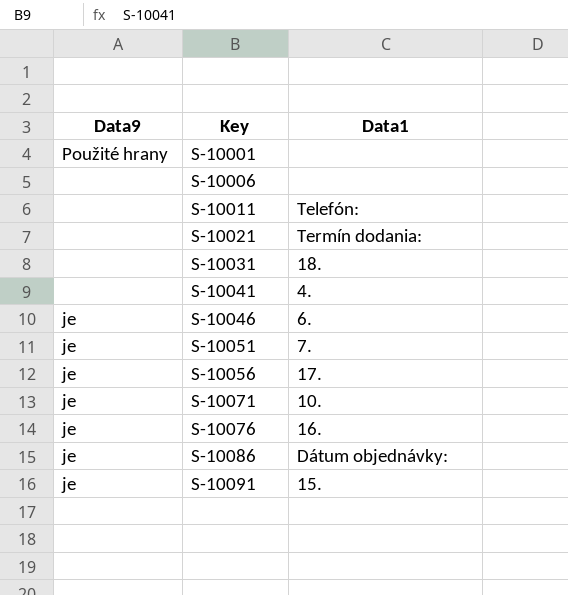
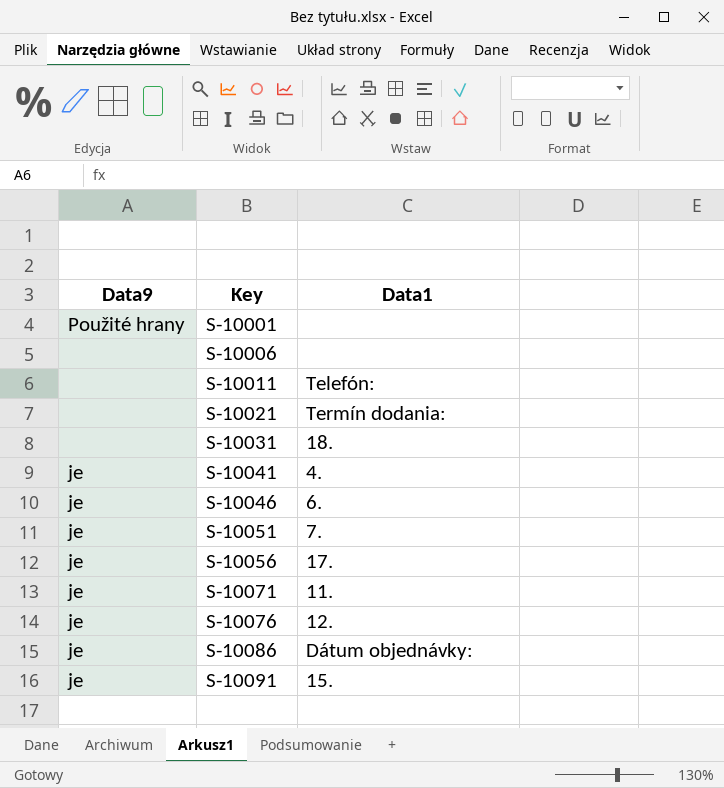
S-10041 | Data9: none -> je
S-10071 | Data1: 10. -> 11.
S-10076 | Data1: 16. -> 12.

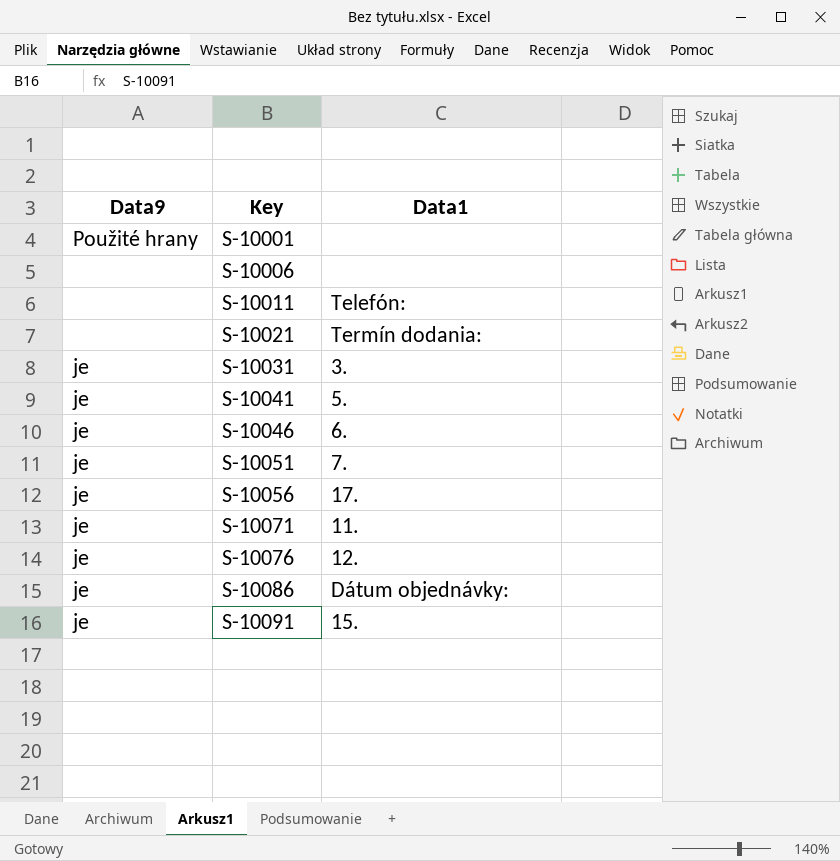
S-10031 | Data9: none -> je
S-10031 | Data1: 18. -> 3.
S-10041 | Data1: 4. -> 5.

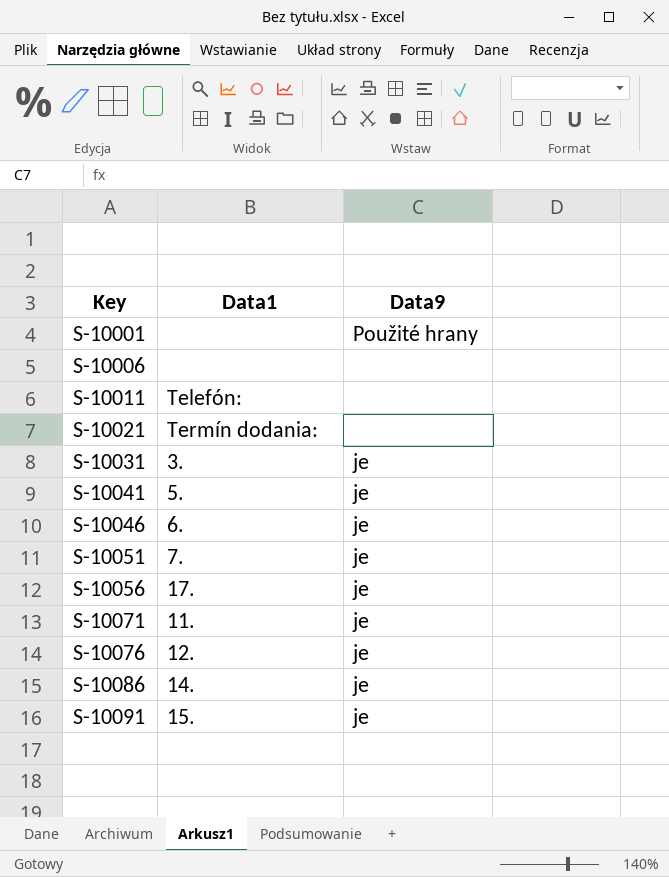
column Data9 | position: 1 -> 3
S-10086 | Data1: Dátum objednávky: -> 14.

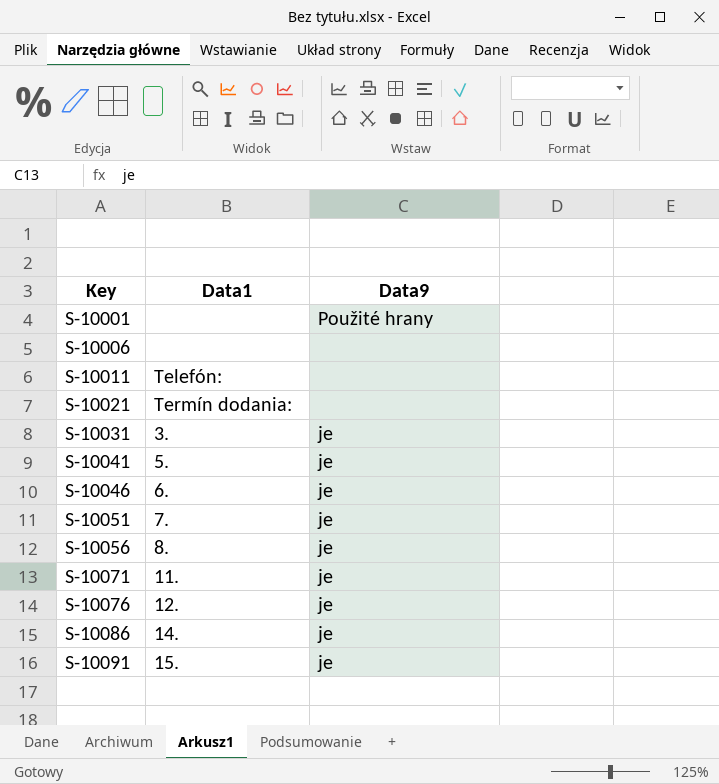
S-10056 | Data1: 17. -> 8.

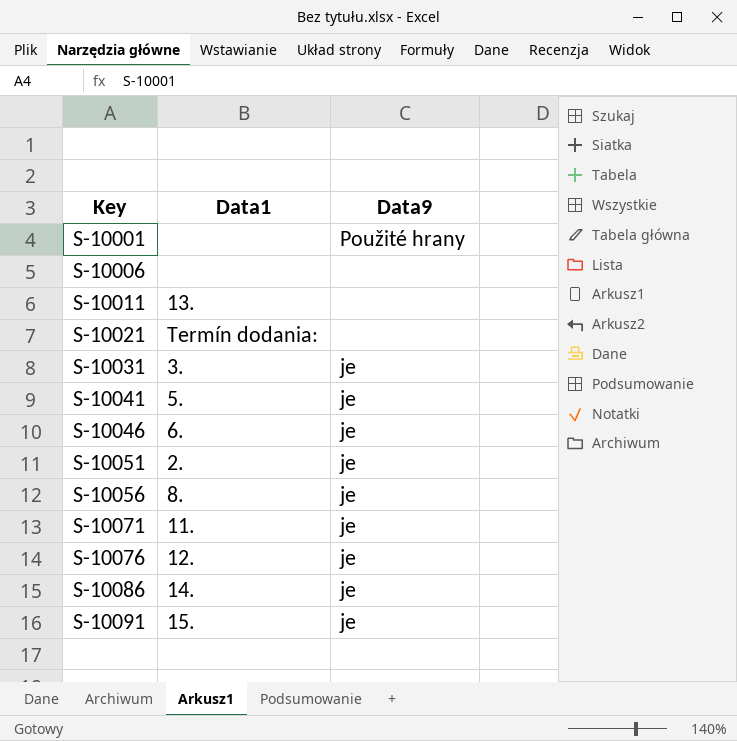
S-10011 | Data1: Telefón: -> 13.
S-10051 | Data1: 7. -> 2.

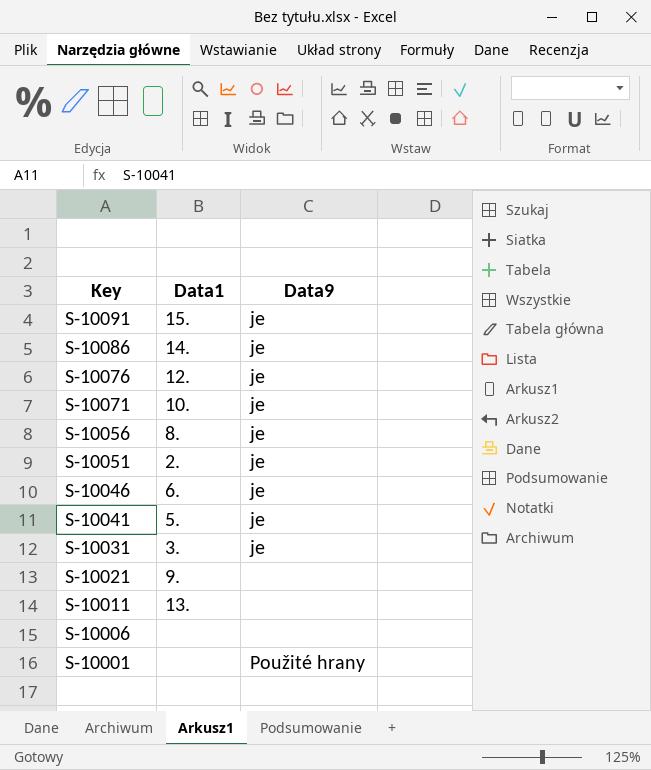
row order: Key ascending -> Key descending
S-10071 | Data1: 11. -> 10.
S-10021 | Data1: Termín dodania: -> 9.

